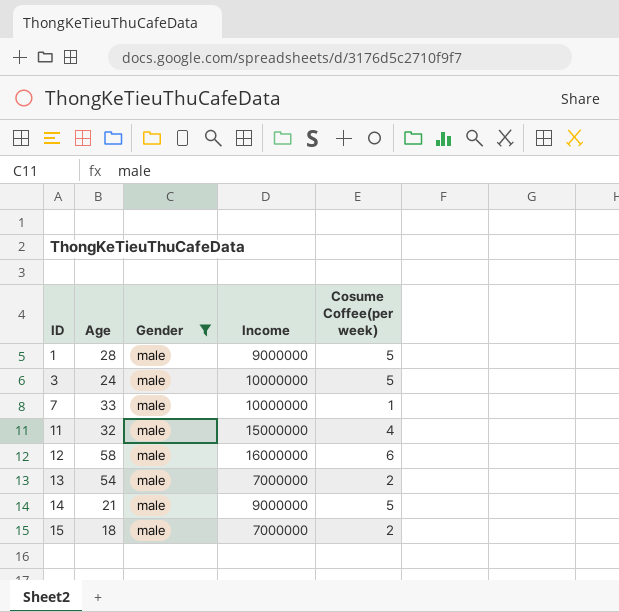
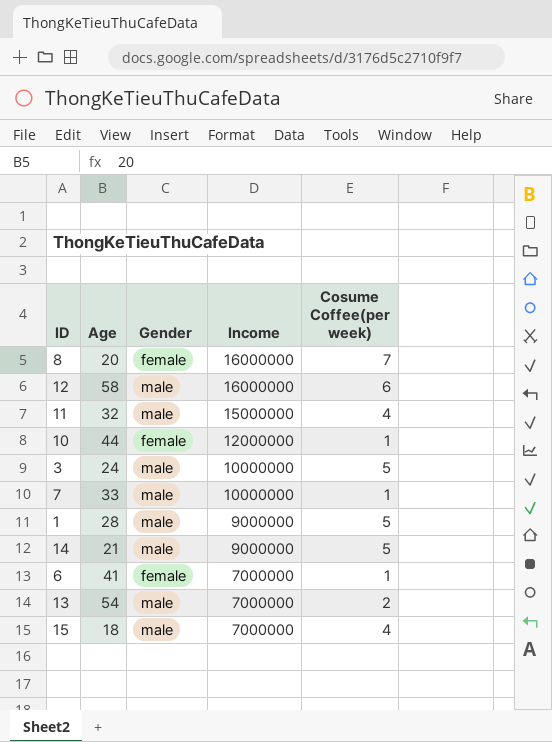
filter: Gender = male -> none
row order: ID ascending -> Income descending
15 | Cosume Coffee(per week): 2 -> 4

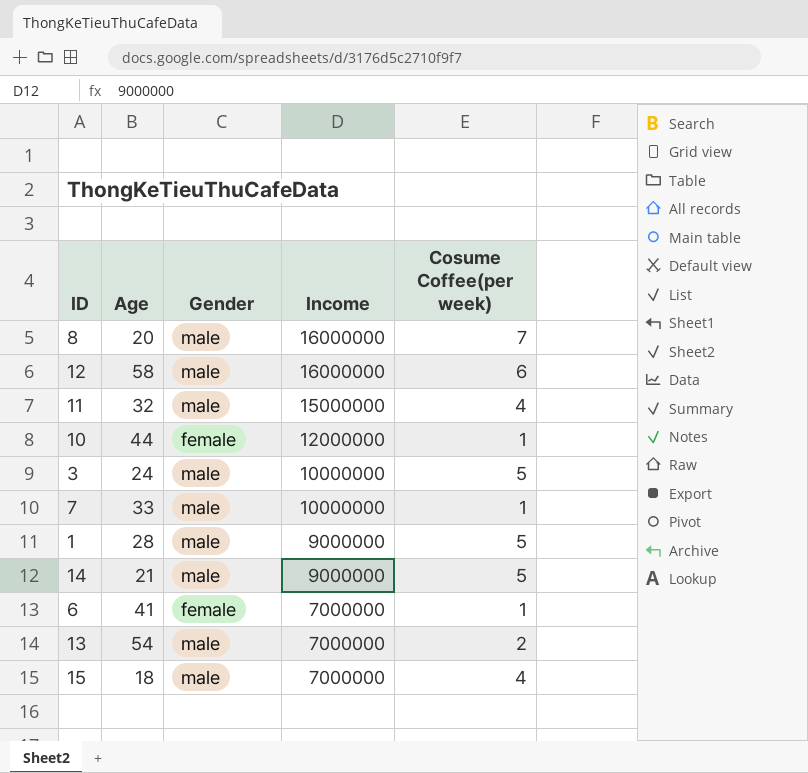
8 | Gender: female -> male

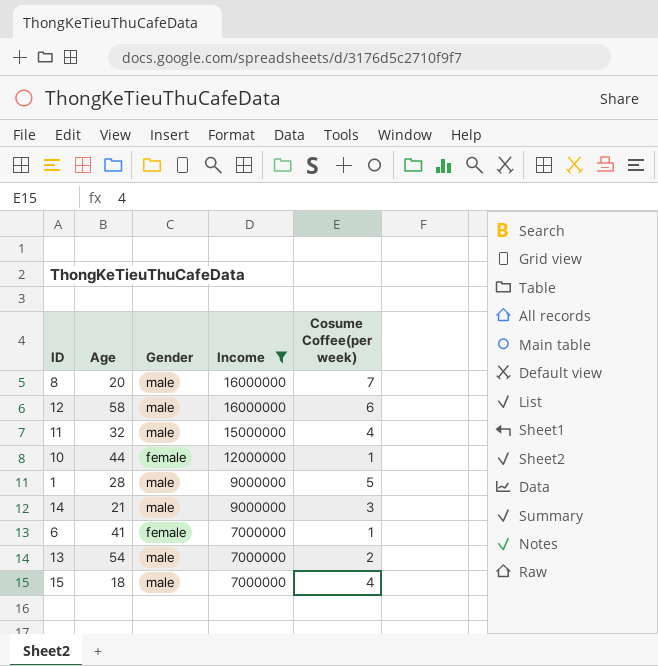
filter: none -> Income != 10000000
14 | Cosume Coffee(per week): 5 -> 3

